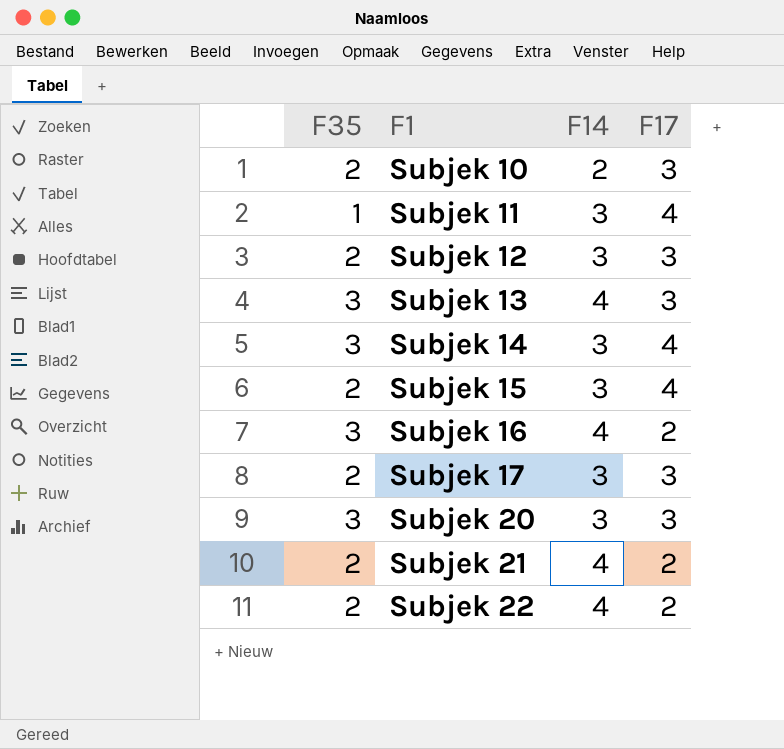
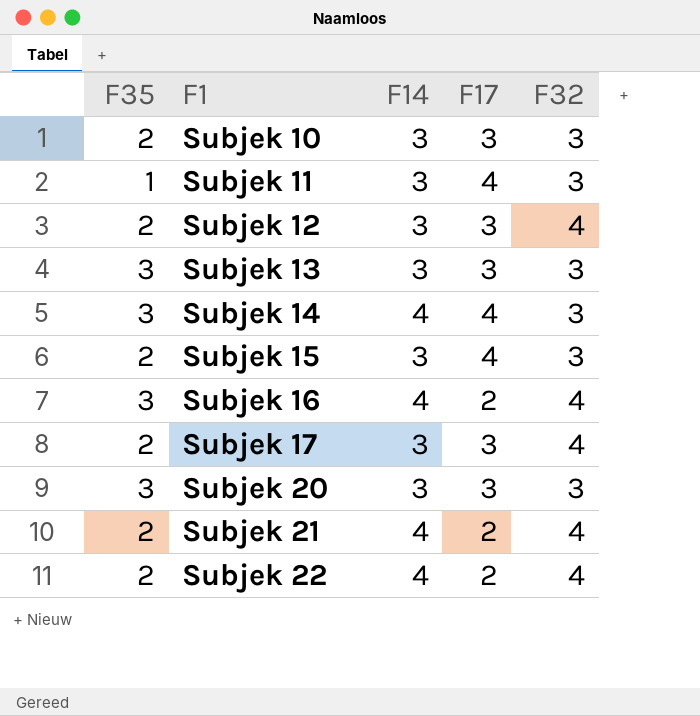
column F32 | position: none -> 5
Subjek 10 | F14: 2 -> 3
Subjek 13 | F14: 4 -> 3
Subjek 14 | F14: 3 -> 4

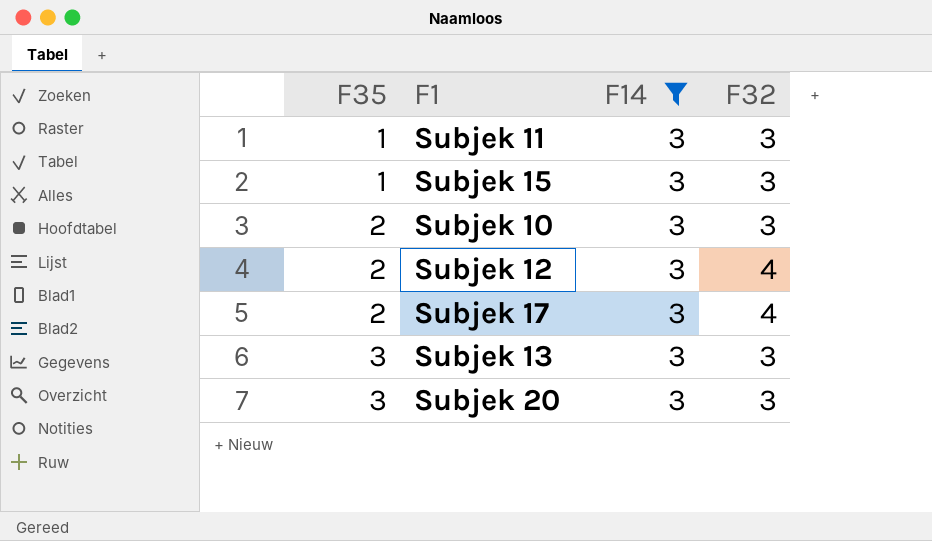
filter: none -> F14 = 3
row order: F1 ascending -> F35 ascending
column F17 | position: 4 -> none
Subjek 15 | F35: 2 -> 1

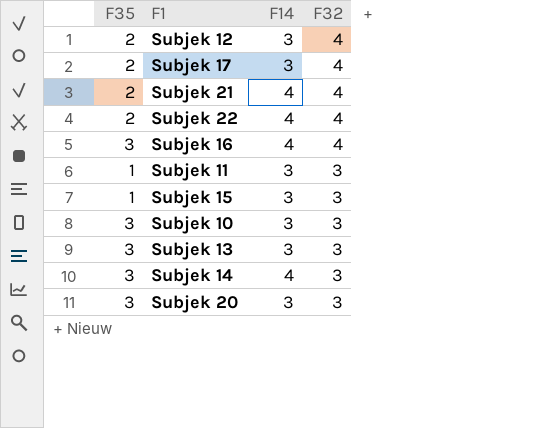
filter: F14 = 3 -> none
row order: F35 ascending -> F32 descending
Subjek 10 | F35: 2 -> 3

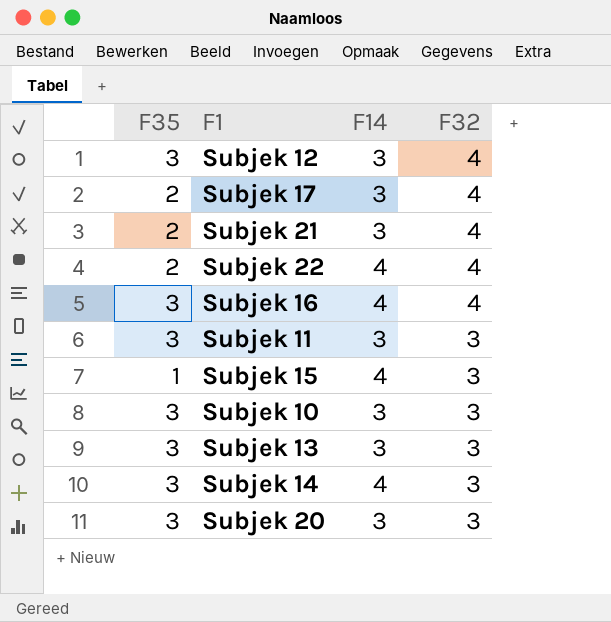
Subjek 12 | F35: 2 -> 3
Subjek 21 | F14: 4 -> 3
Subjek 11 | F35: 1 -> 3
Subjek 15 | F14: 3 -> 4

